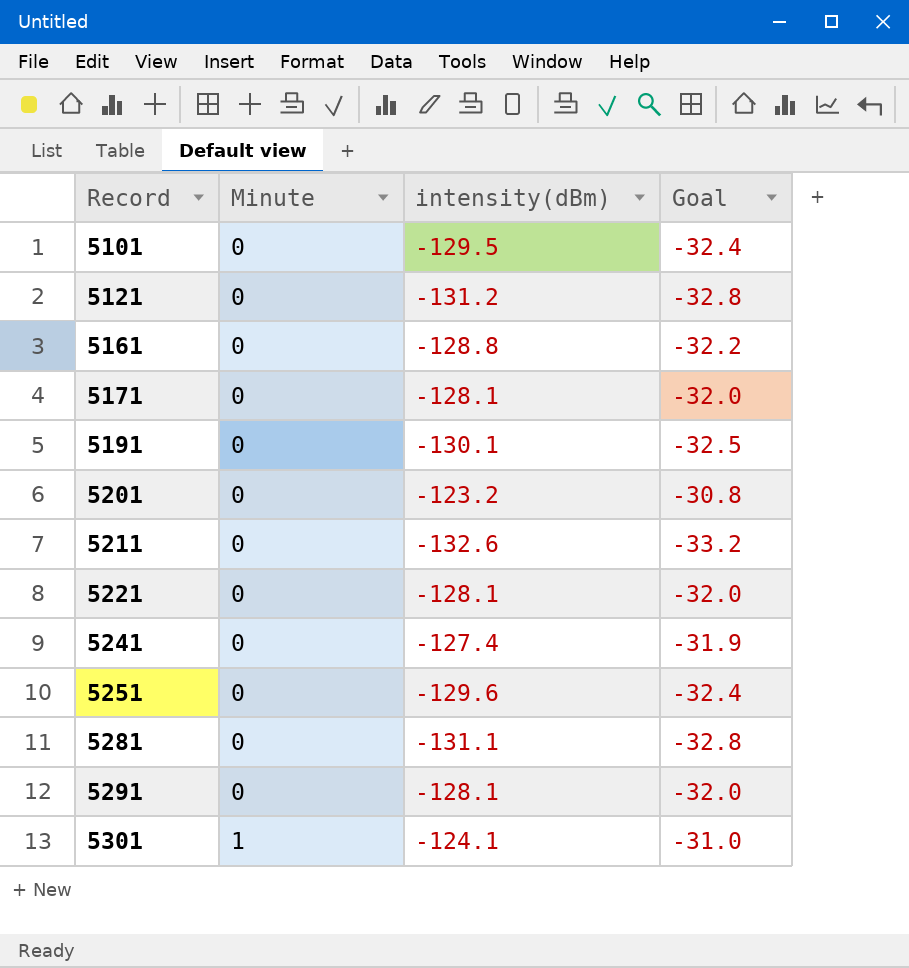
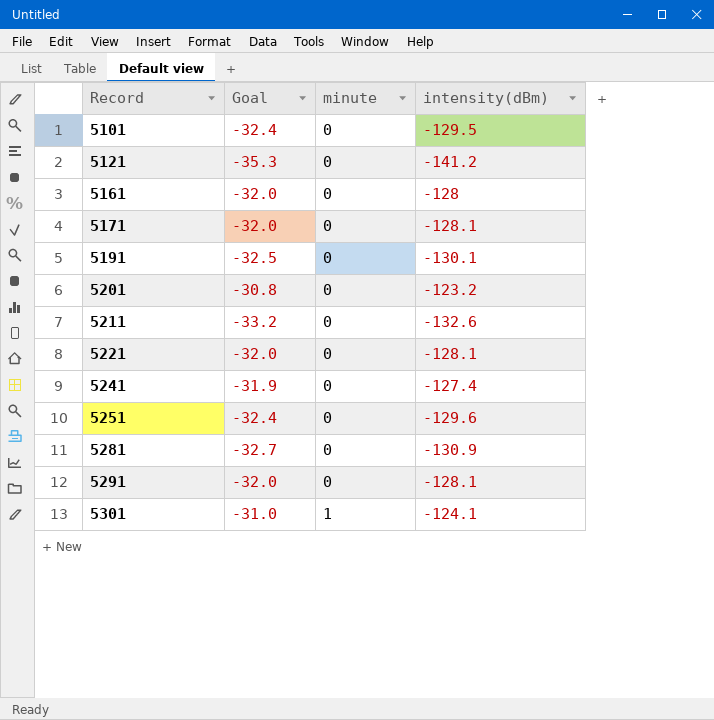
column Goal | position: 4 -> 2
column name: Minute -> minute
5121 | Goal: -32.8 -> -35.3
5121 | intensity(dBm): -131.2 -> -141.2
5161 | Goal: -32.2 -> -32.0
5161 | intensity(dBm): -128.8 -> -128
5281 | Goal: -32.8 -> -32.7
5281 | intensity(dBm): -131.1 -> -130.9

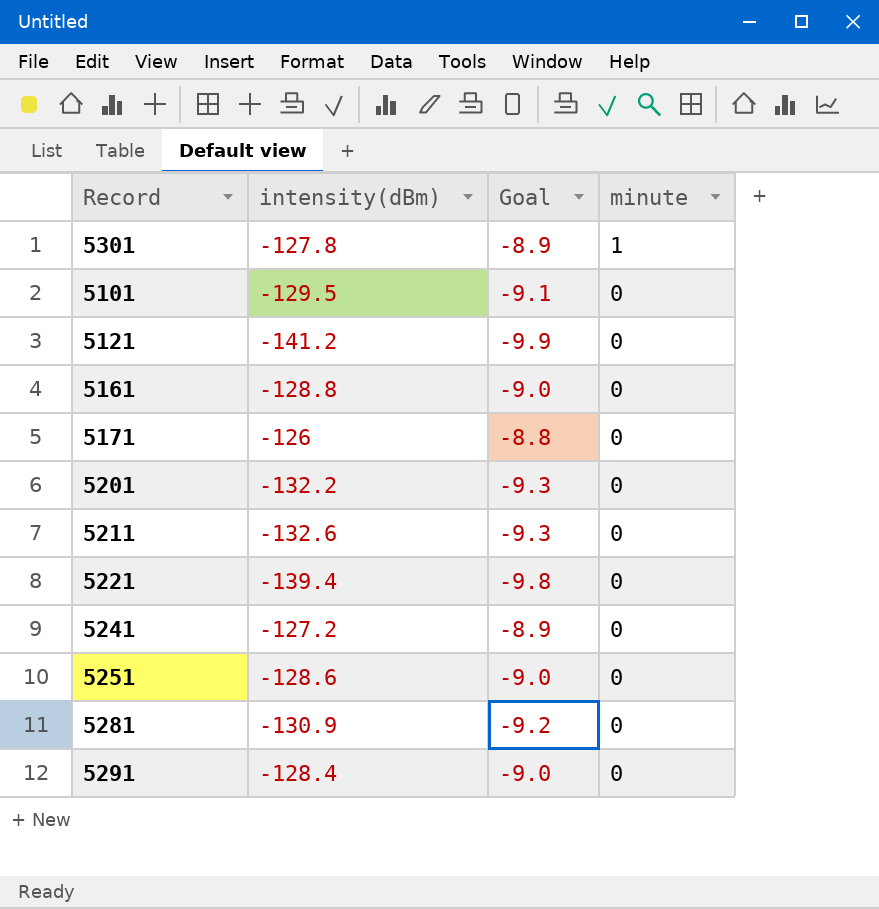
row order: Record ascending -> minute descending
column intensity(dBm) | position: 4 -> 2
column Goal | formula: [intensity(dBm)] * 0.25 -> [intensity(dBm)] * 0.07
row 5191: -32.5 | 0 | -130.1 -> none
5301 | intensity(dBm): -124.1 -> -127.8
5161 | intensity(dBm): -128 -> -128.8
5171 | intensity(dBm): -128.1 -> -126
5201 | intensity(dBm): -123.2 -> -132.2
5221 | intensity(dBm): -128.1 -> -139.4
5241 | intensity(dBm): -127.4 -> -127.2
5251 | intensity(dBm): -129.6 -> -128.6
5291 | intensity(dBm): -128.1 -> -128.4

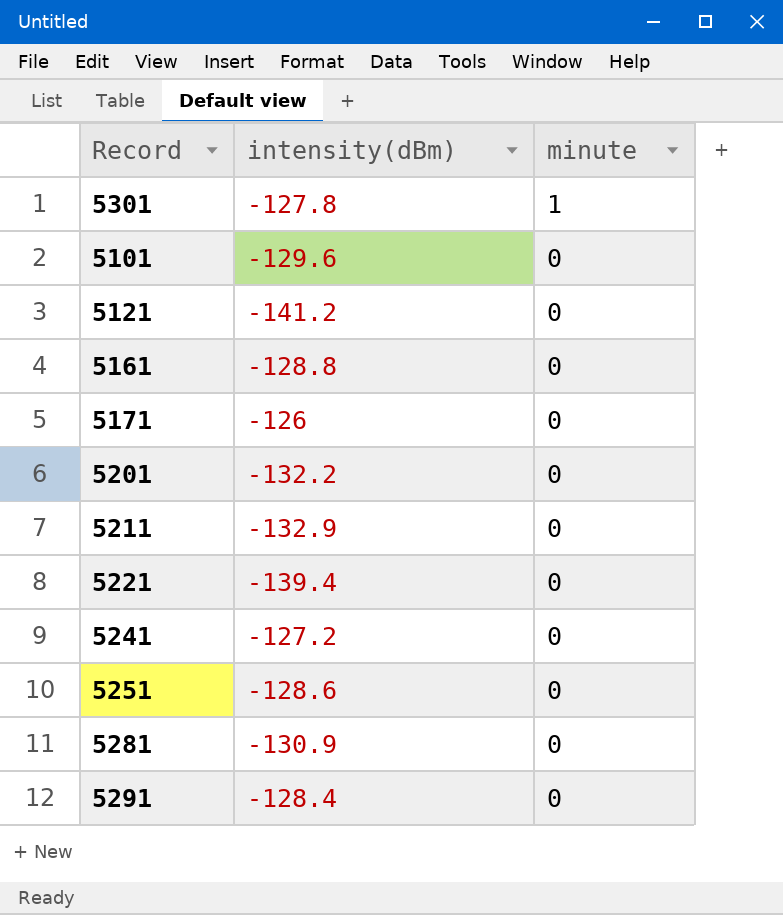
column Goal | formula: [intensity(dBm)] * 0.07 -> none
5101 | intensity(dBm): -129.5 -> -129.6
5211 | intensity(dBm): -132.6 -> -132.9

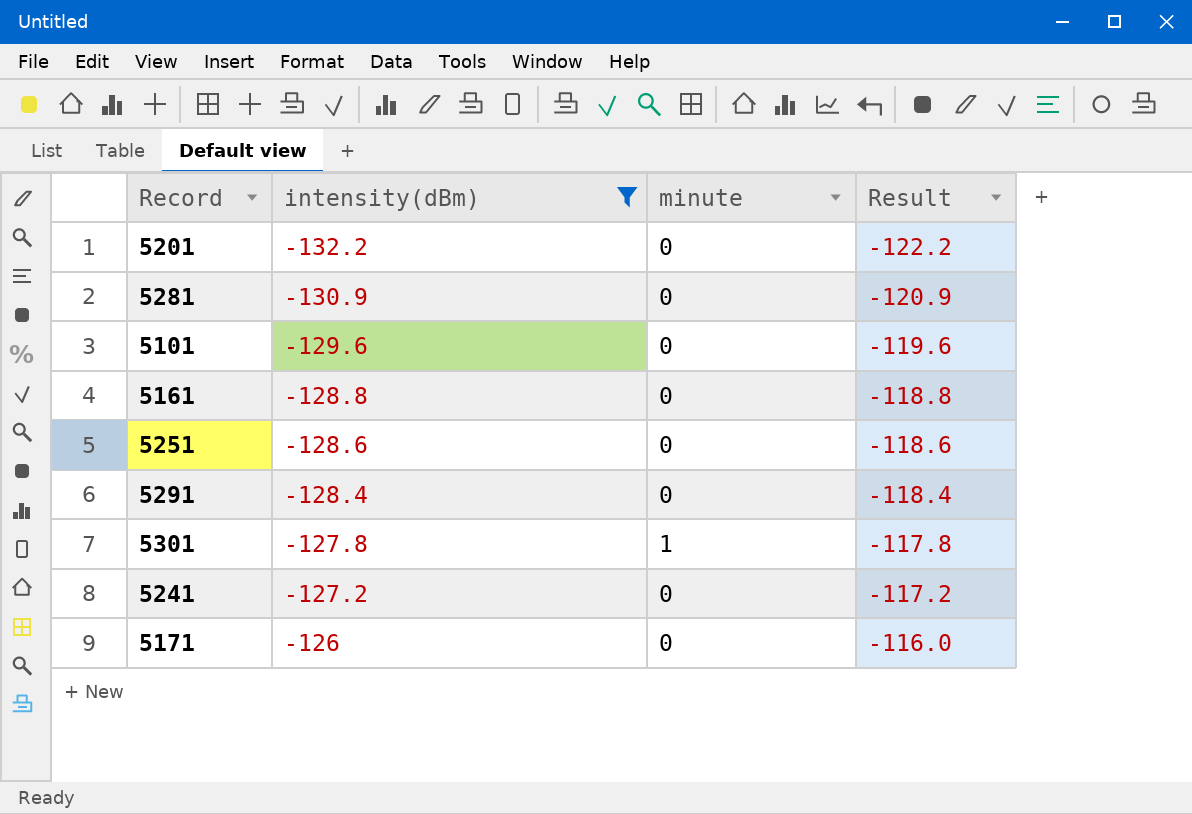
filter: none -> intensity(dBm) >= -132.2
row order: minute descending -> intensity(dBm) ascending
column Result | formula: none -> [intensity(dBm)] + 10

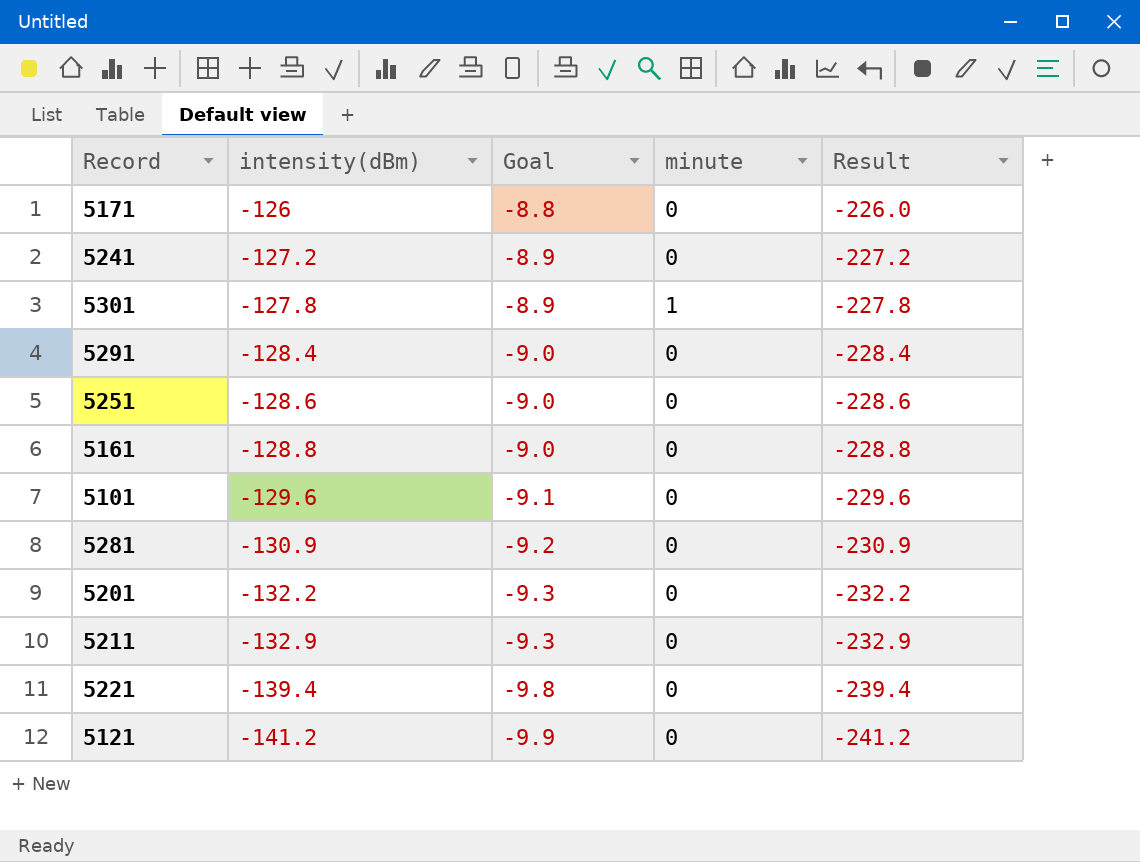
filter: intensity(dBm) >= -132.2 -> none
row order: intensity(dBm) ascending -> intensity(dBm) descending
column Goal | formula: none -> [intensity(dBm)] * 0.07
column Result | formula: [intensity(dBm)] + 10 -> [intensity(dBm)] - 100

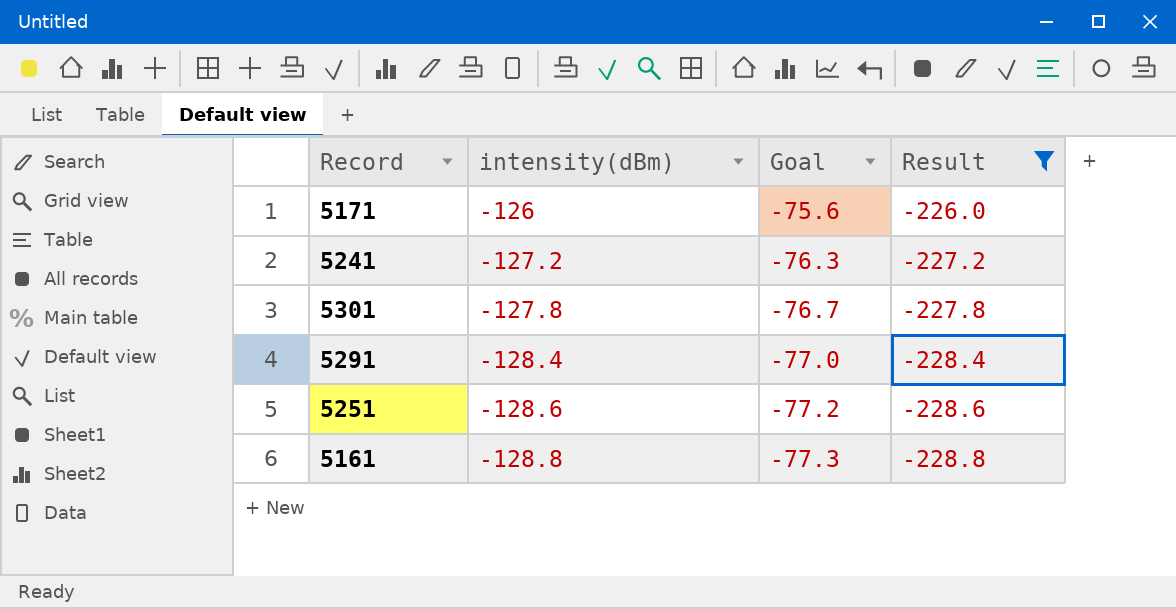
filter: none -> Result >= -228.8
column minute | position: 4 -> none
column Goal | formula: [intensity(dBm)] * 0.07 -> [intensity(dBm)] * 0.6

